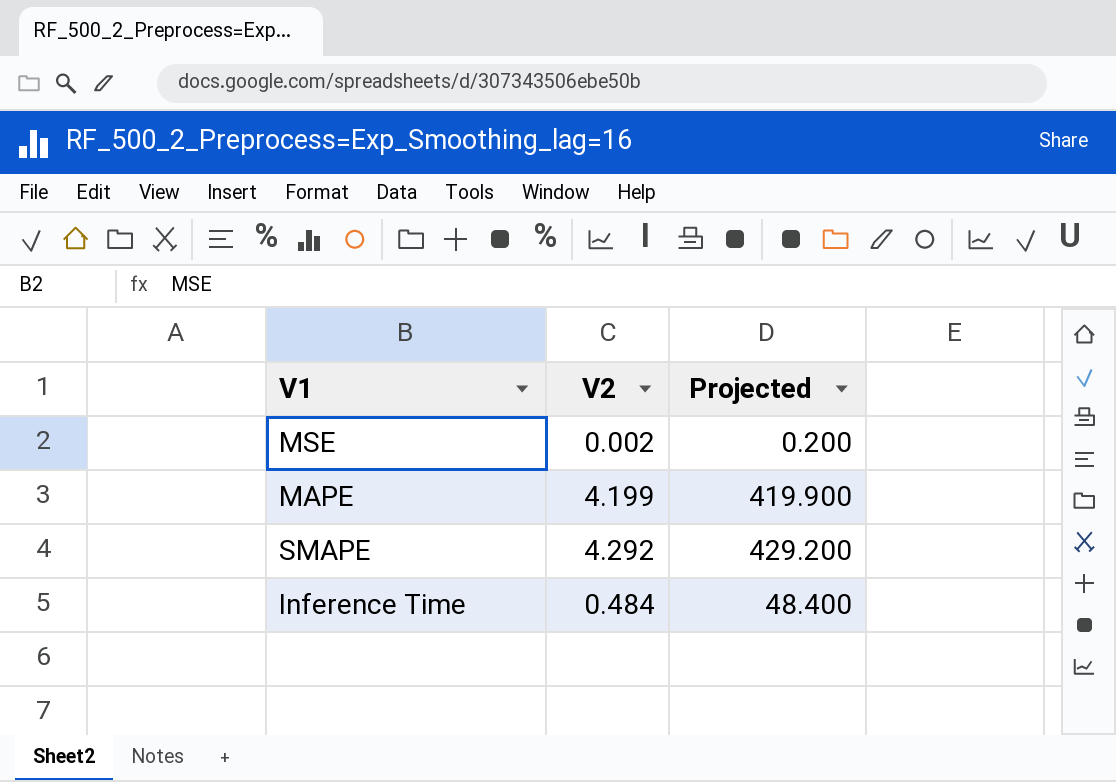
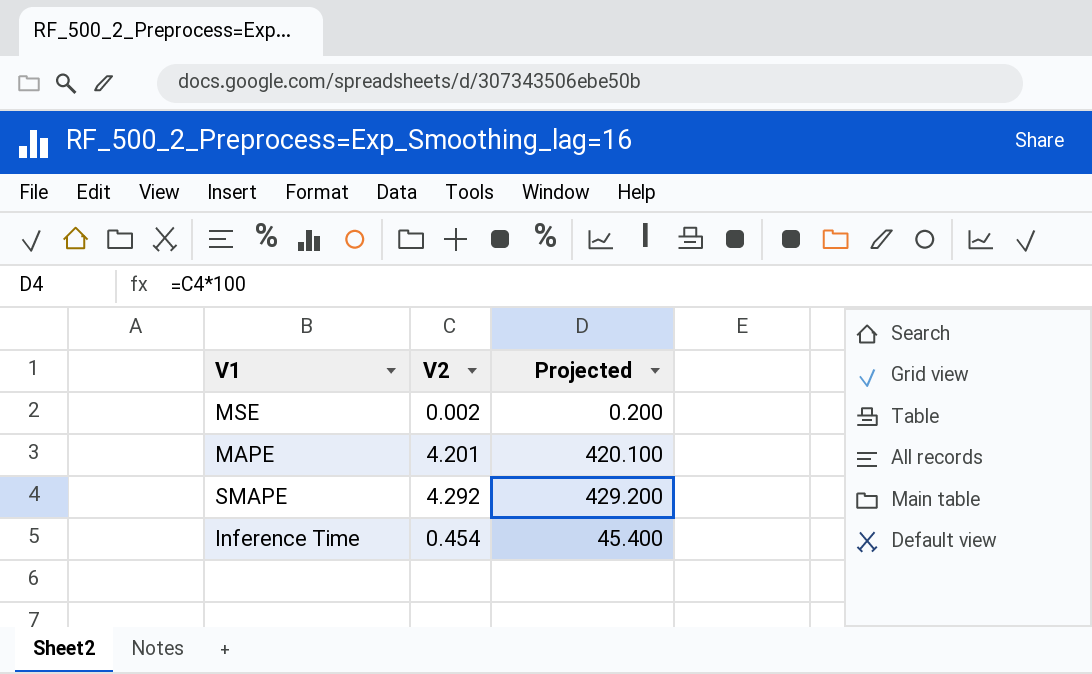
MAPE | V2: 4.199 -> 4.201
MAPE | Projected: 419.900 -> 420.100
Inference Time | V2: 0.484 -> 0.454
Inference Time | Projected: 48.400 -> 45.400

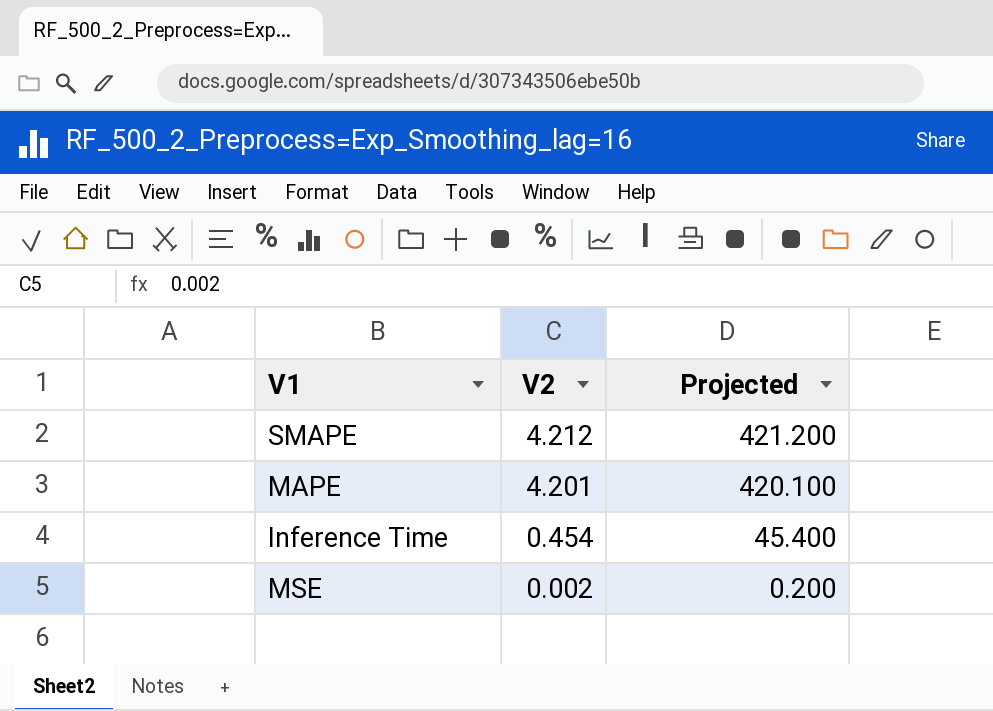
row order: none -> V2 descending
SMAPE | V2: 4.292 -> 4.212
SMAPE | Projected: 429.200 -> 421.200

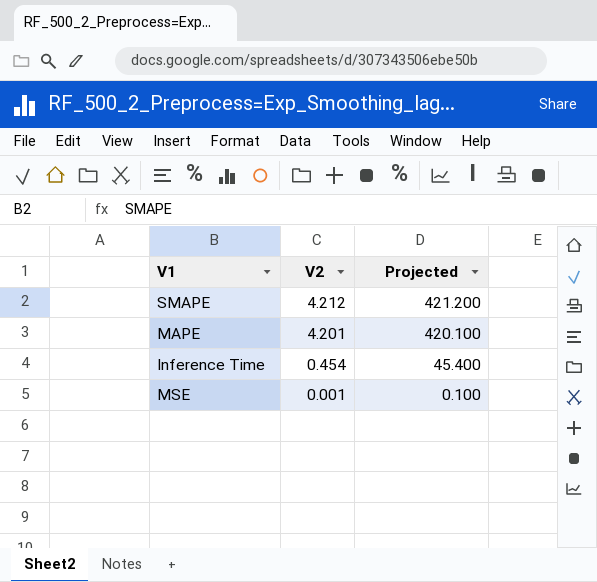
MSE | V2: 0.002 -> 0.001
MSE | Projected: 0.200 -> 0.100

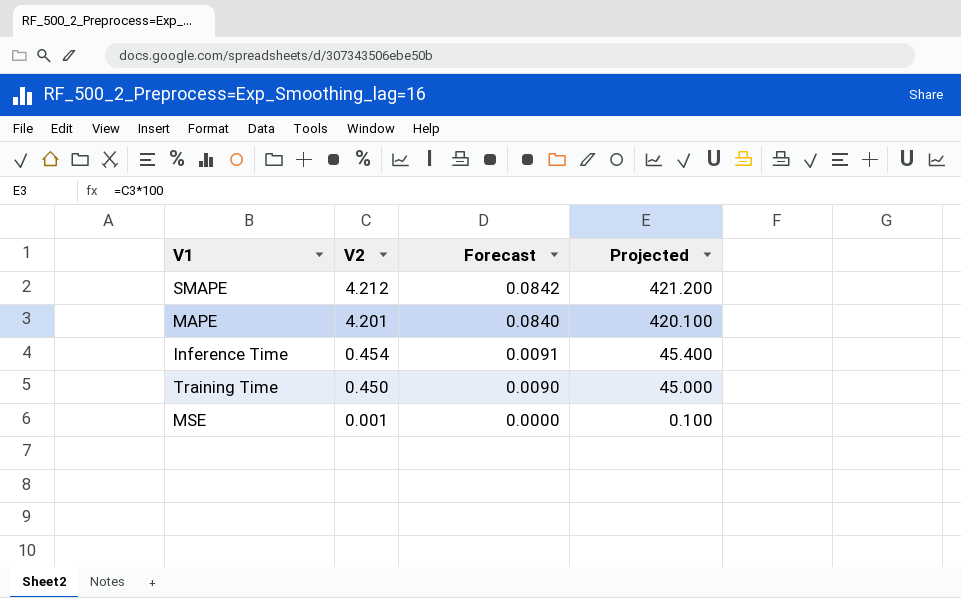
column Forecast | formula: none -> [V2] * 0.02
row Training Time: none -> 0.450 | 0.0090 | 45.000

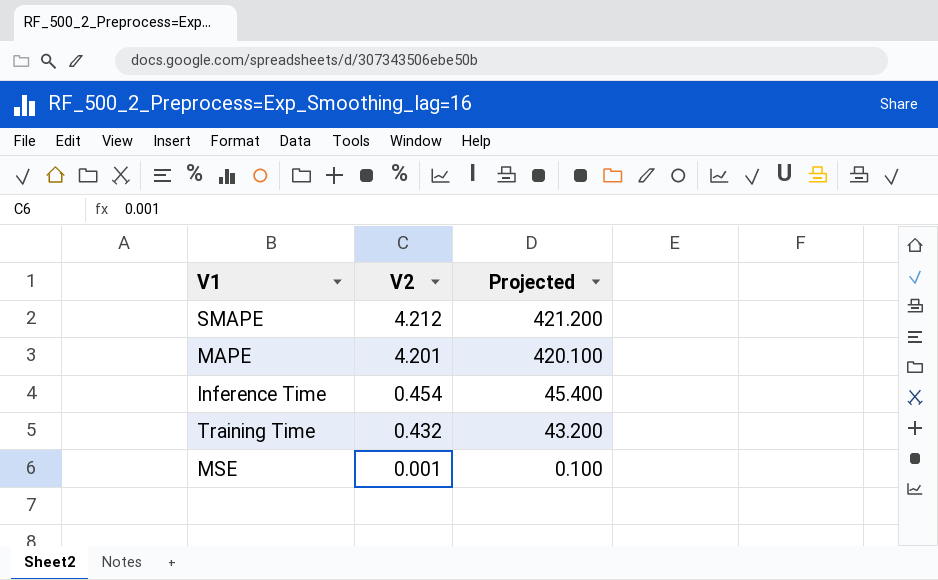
column Forecast | formula: [V2] * 0.02 -> none
Training Time | V2: 0.450 -> 0.432
Training Time | Projected: 45.000 -> 43.200

